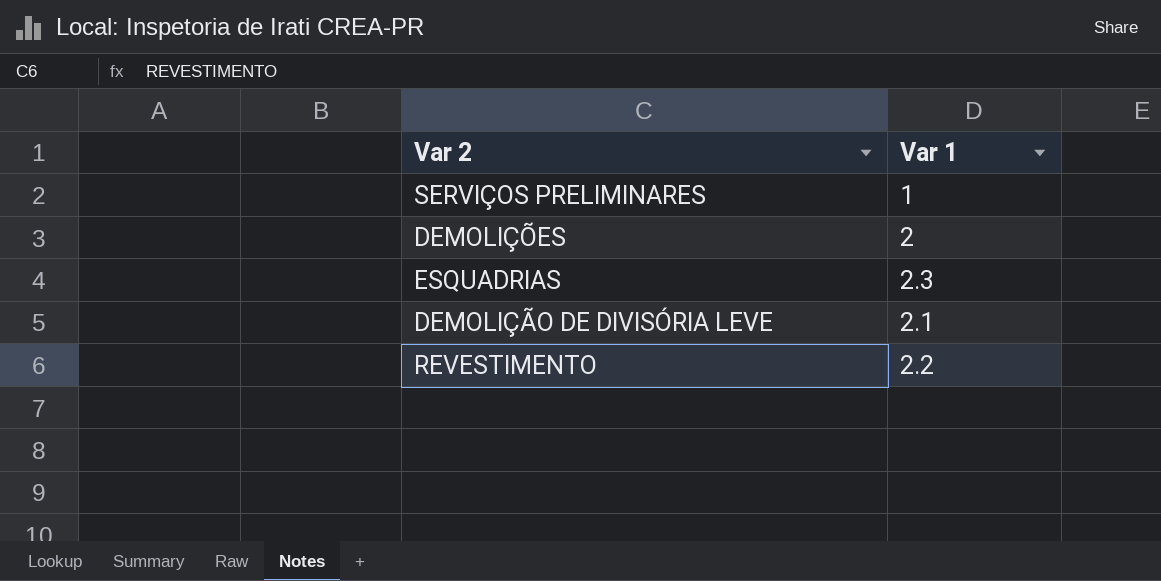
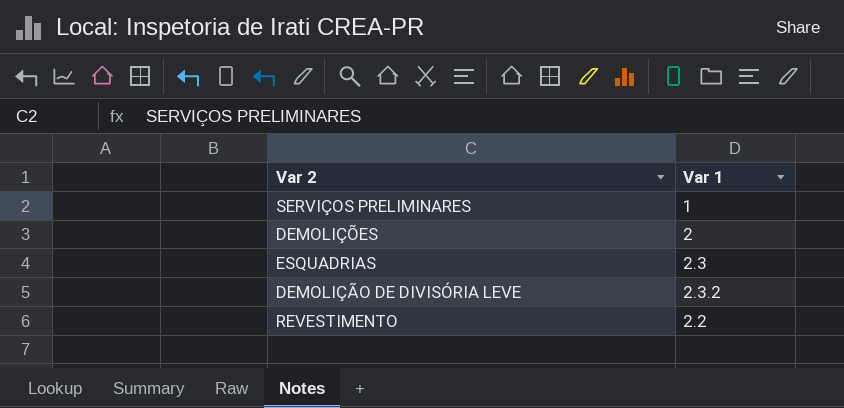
DEMOLIÇÃO DE DIVISÓRIA LEVE | Var 1: 2.1 -> 2.3.2

